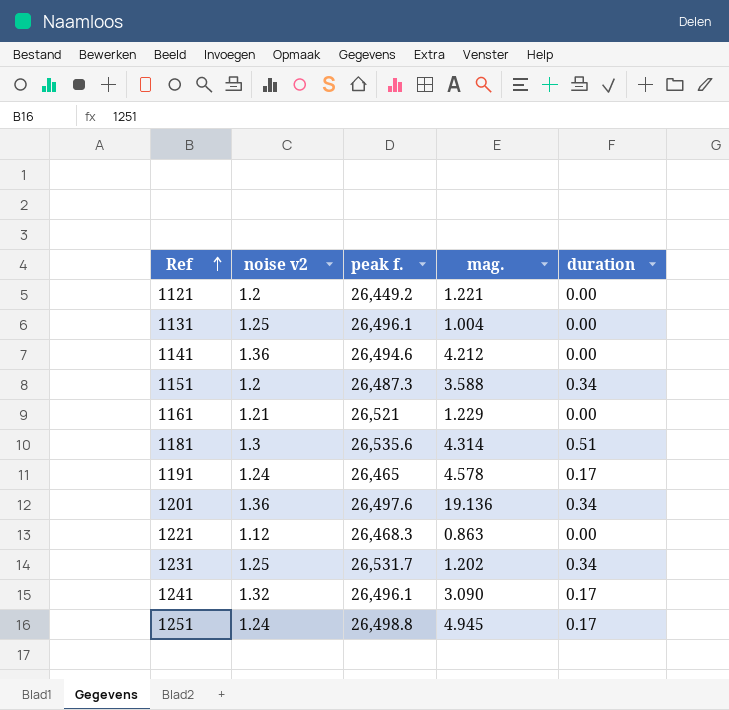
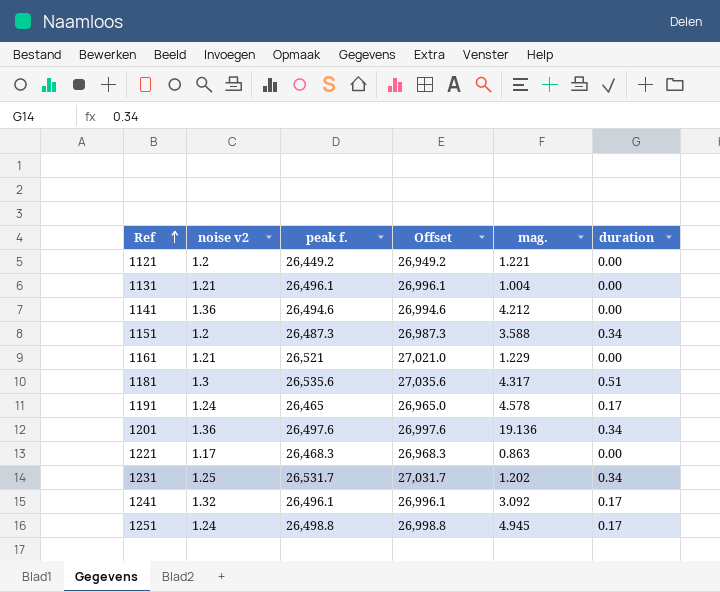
column Offset | formula: none -> [peak f.] + 500
1131 | noise v2: 1.25 -> 1.21
1181 | mag.: 4.314 -> 4.317
1221 | noise v2: 1.12 -> 1.17
1241 | mag.: 3.090 -> 3.092

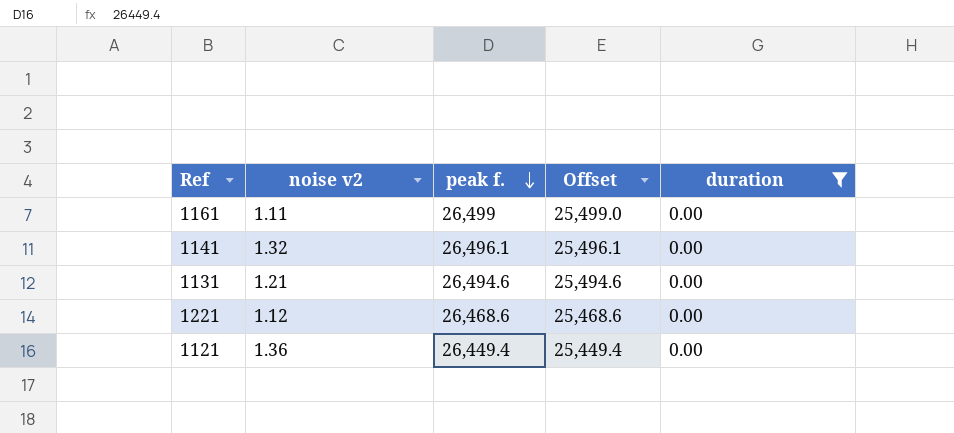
filter: none -> duration = 0.00
row order: Ref ascending -> peak f. descending
column mag. | position: 5 -> none
column Offset | formula: [peak f.] + 500 -> [peak f.] - 1000
1161 | noise v2: 1.21 -> 1.11
1161 | peak f.: 26,521 -> 26,499
1141 | noise v2: 1.36 -> 1.32
1141 | peak f.: 26,494.6 -> 26,496.1
1131 | peak f.: 26,496.1 -> 26,494.6
1221 | noise v2: 1.17 -> 1.12
1221 | peak f.: 26,468.3 -> 26,468.6
1121 | noise v2: 1.2 -> 1.36
1121 | peak f.: 26,449.2 -> 26,449.4

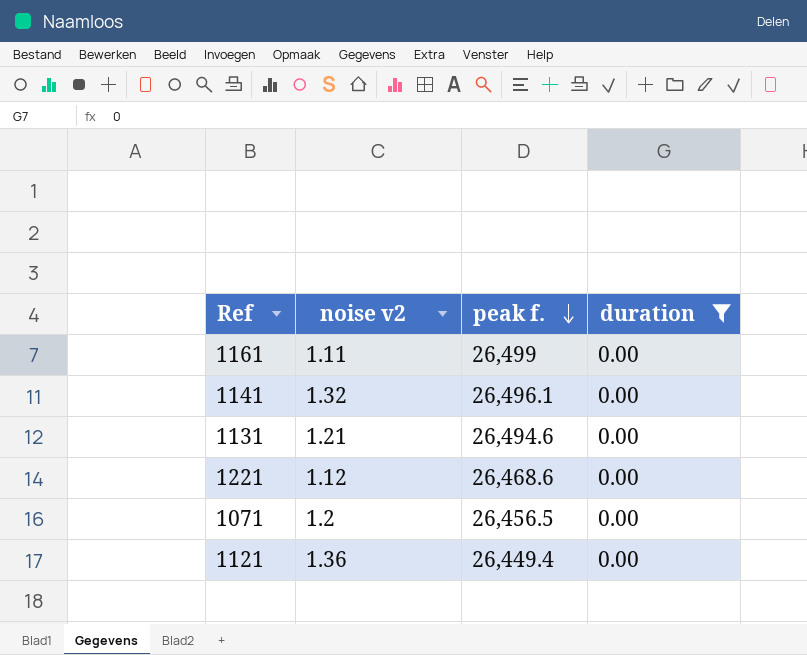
column Offset | formula: [peak f.] - 1000 -> none
row 1071: none -> 1.2 | 26,456.5 | 0.00

